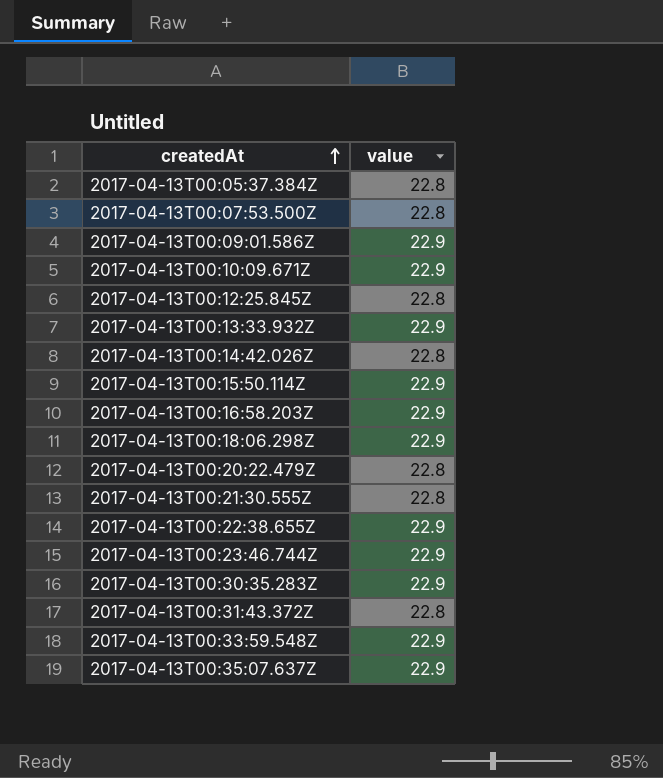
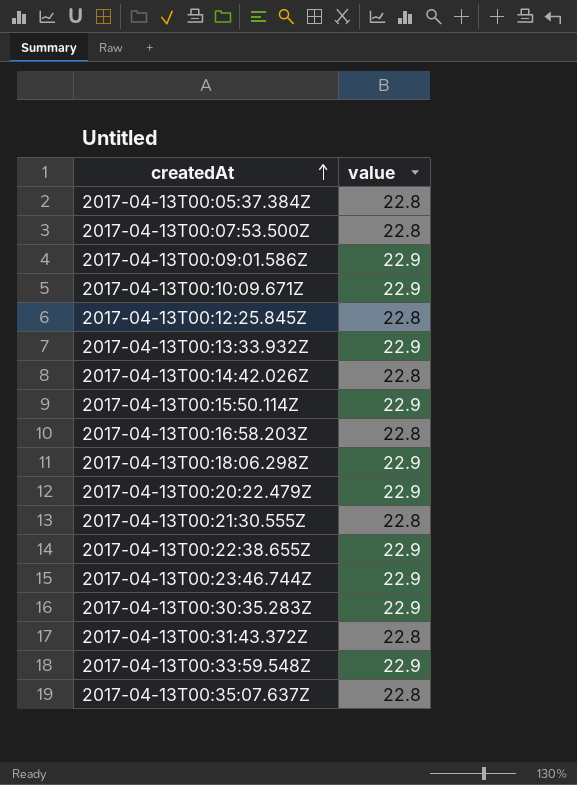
2017-04-13T00:16:58.203Z | value: 22.9 -> 22.8
2017-04-13T00:20:22.479Z | value: 22.8 -> 22.9
2017-04-13T00:35:07.637Z | value: 22.9 -> 22.8

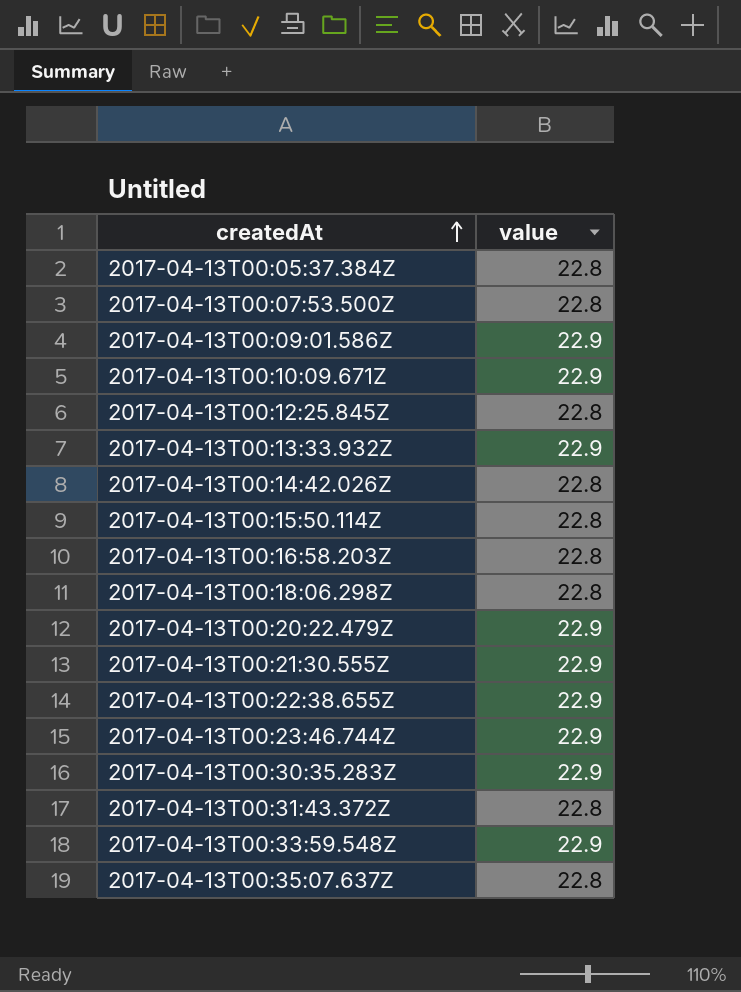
2017-04-13T00:15:50.114Z | value: 22.9 -> 22.8
2017-04-13T00:18:06.298Z | value: 22.9 -> 22.8
2017-04-13T00:21:30.555Z | value: 22.8 -> 22.9

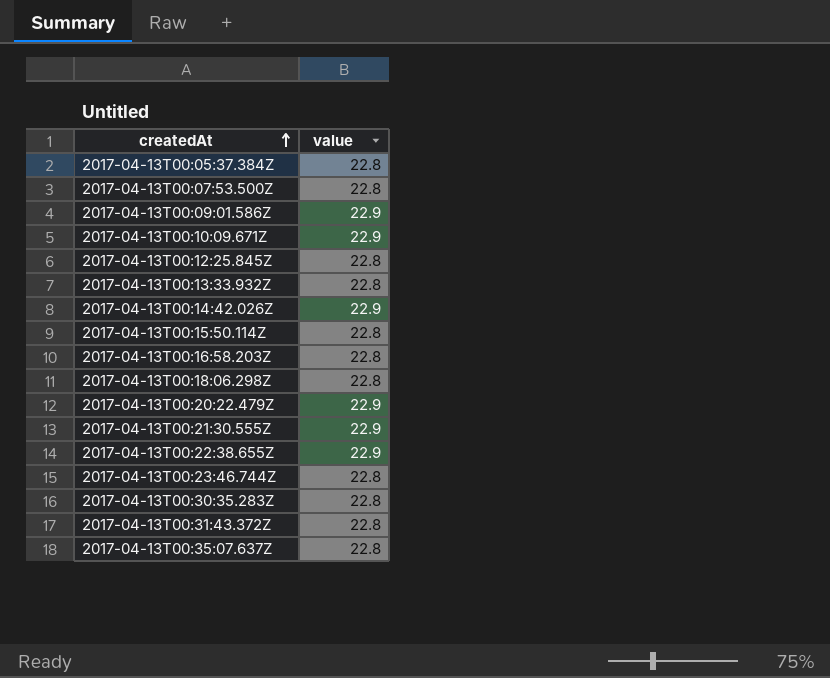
row 2017-04-13T00:33:59.548Z: 22.9 -> none
2017-04-13T00:13:33.932Z | value: 22.9 -> 22.8
2017-04-13T00:14:42.026Z | value: 22.8 -> 22.9
2017-04-13T00:23:46.744Z | value: 22.9 -> 22.8
2017-04-13T00:30:35.283Z | value: 22.9 -> 22.8

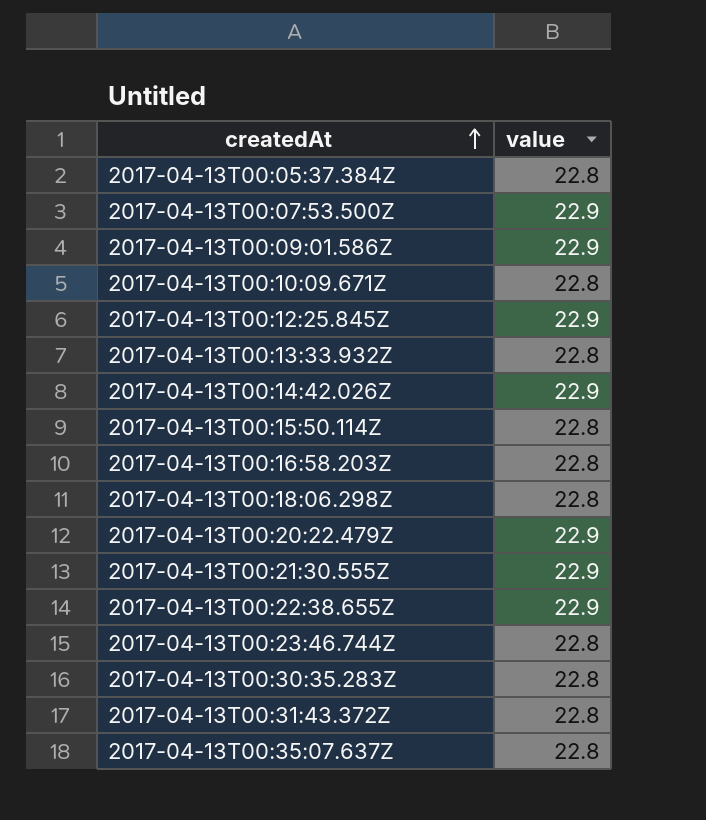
2017-04-13T00:07:53.500Z | value: 22.8 -> 22.9
2017-04-13T00:10:09.671Z | value: 22.9 -> 22.8
2017-04-13T00:12:25.845Z | value: 22.8 -> 22.9

